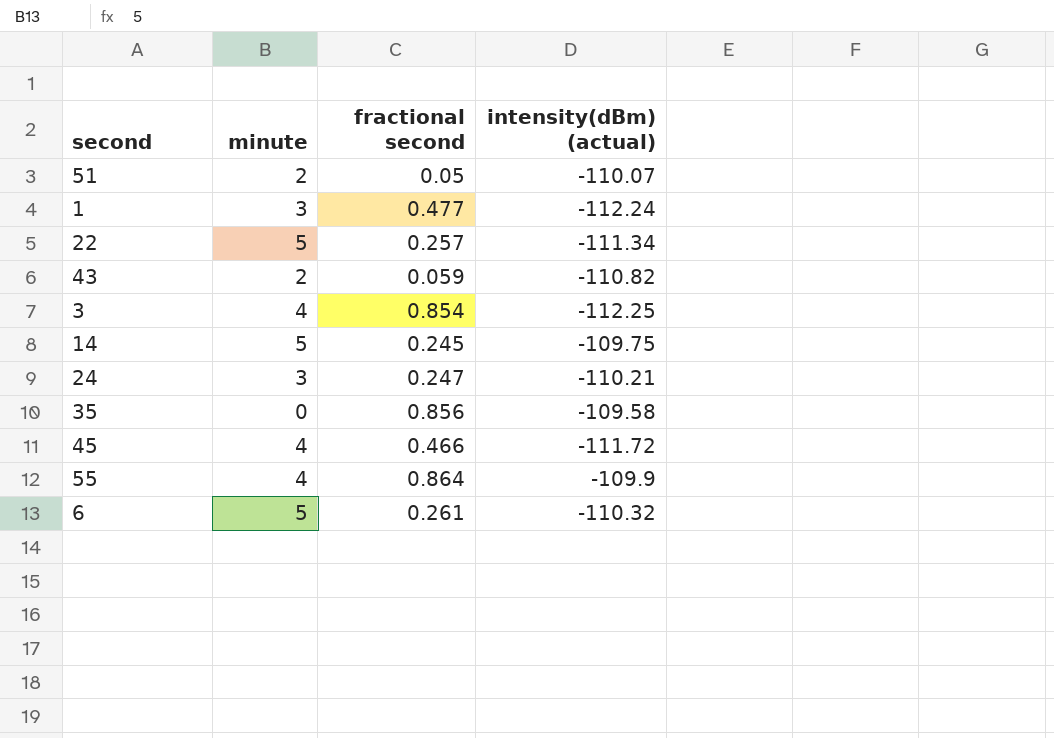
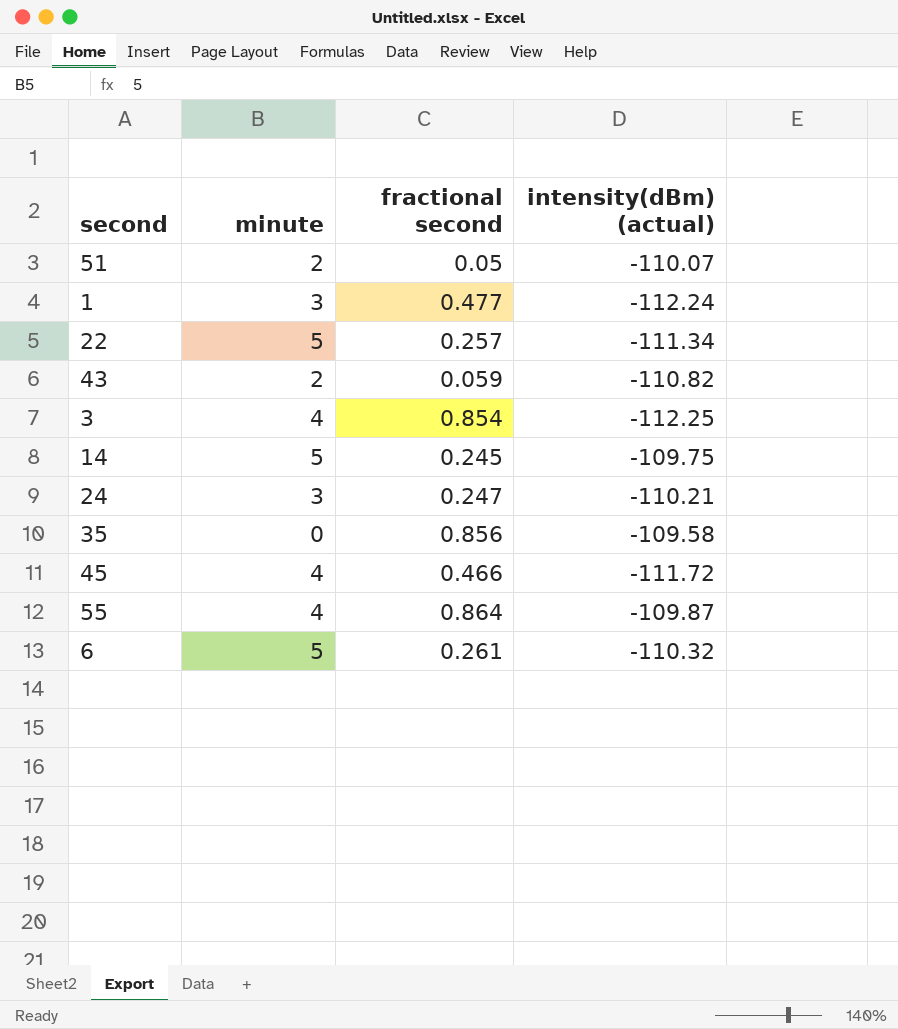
55 | intensity(dBm) (actual): -109.9 -> -109.87

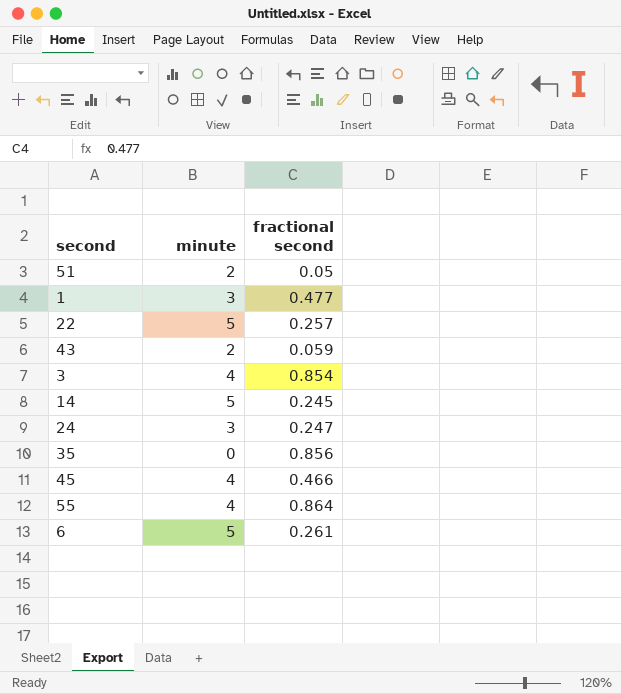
column intensity(dBm) (actual) | position: 4 -> none

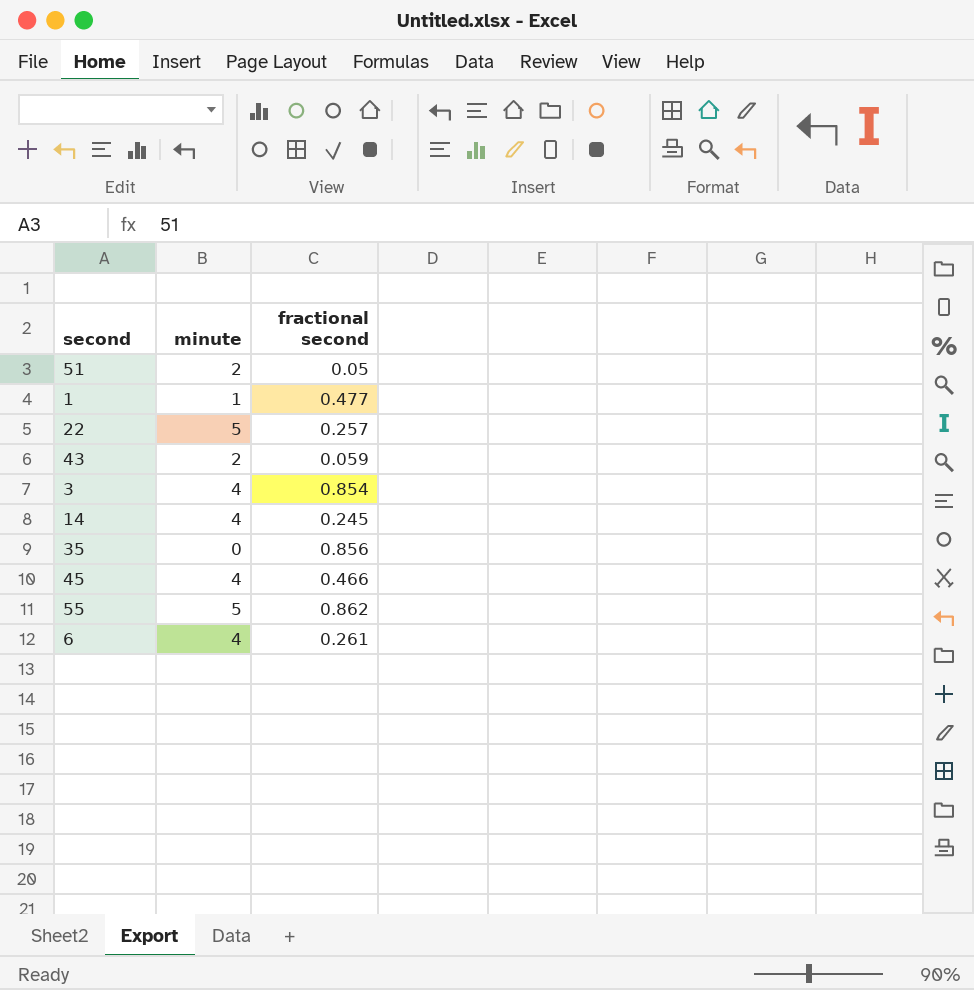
row 24: 3 | 0.247 -> none
1 | minute: 3 -> 1
14 | minute: 5 -> 4
55 | minute: 4 -> 5
55 | fractional second: 0.864 -> 0.862
6 | minute: 5 -> 4

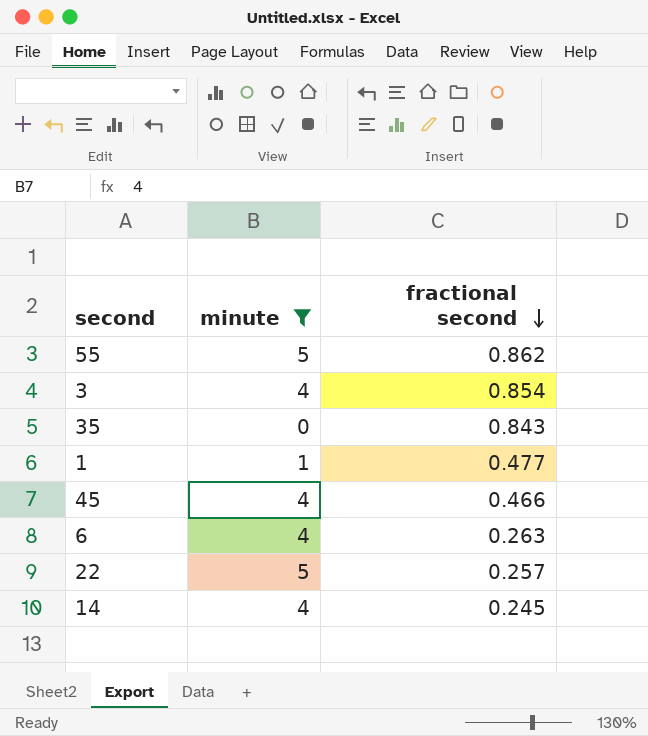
filter: none -> minute != 2
row order: none -> fractional second descending
35 | fractional second: 0.856 -> 0.843
6 | fractional second: 0.261 -> 0.263

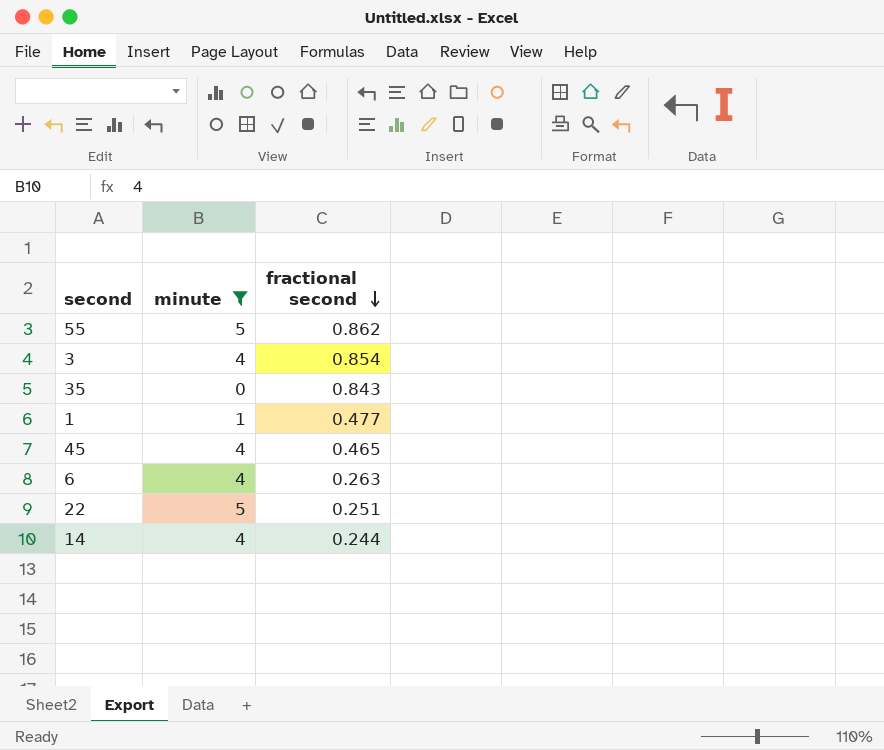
45 | fractional second: 0.466 -> 0.465
22 | fractional second: 0.257 -> 0.251
14 | fractional second: 0.245 -> 0.244

